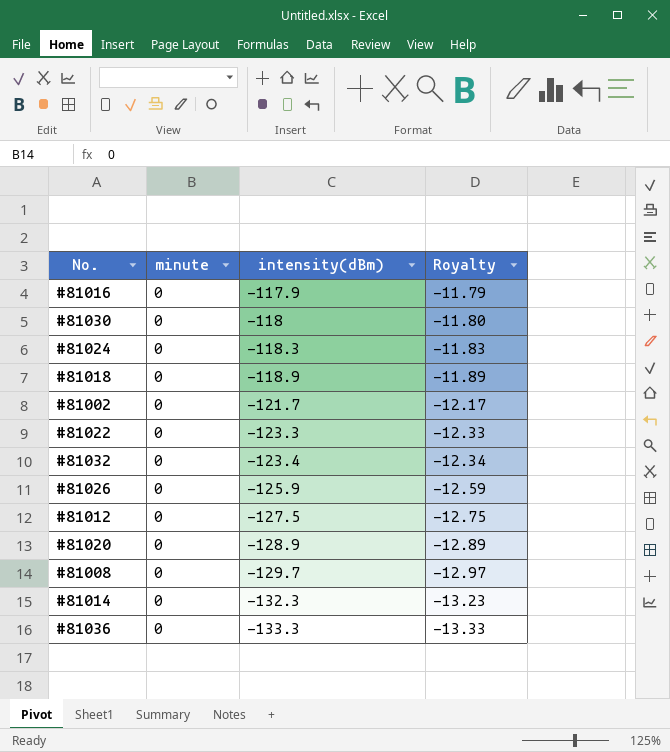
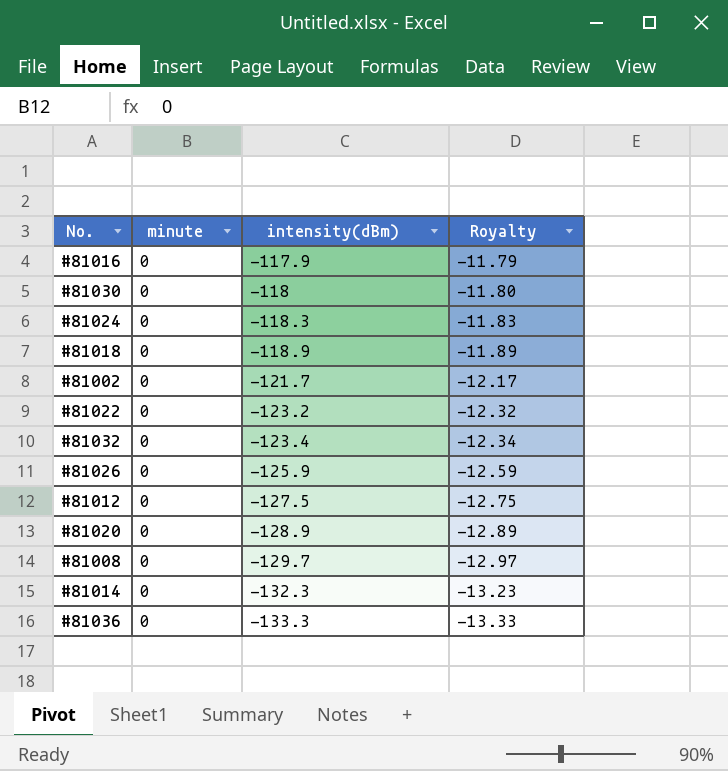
#81022 | intensity(dBm): -123.3 -> -123.2
#81022 | Royalty: -12.33 -> -12.32

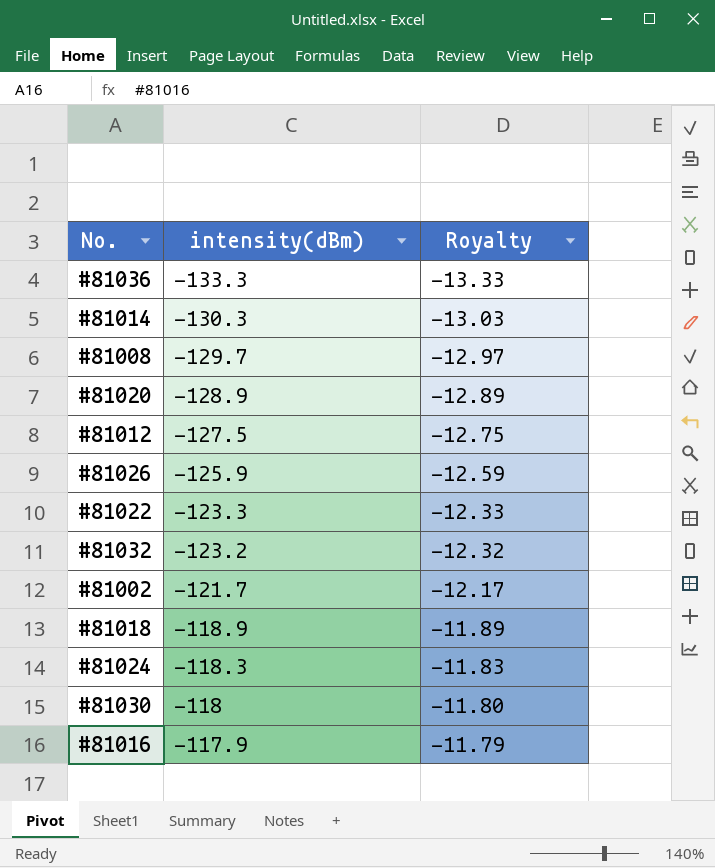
row order: intensity(dBm) descending -> intensity(dBm) ascending
column minute | position: 2 -> none
#81014 | intensity(dBm): -132.3 -> -130.3
#81014 | Royalty: -13.23 -> -13.03
#81022 | intensity(dBm): -123.2 -> -123.3
#81022 | Royalty: -12.32 -> -12.33
#81032 | intensity(dBm): -123.4 -> -123.2
#81032 | Royalty: -12.34 -> -12.32

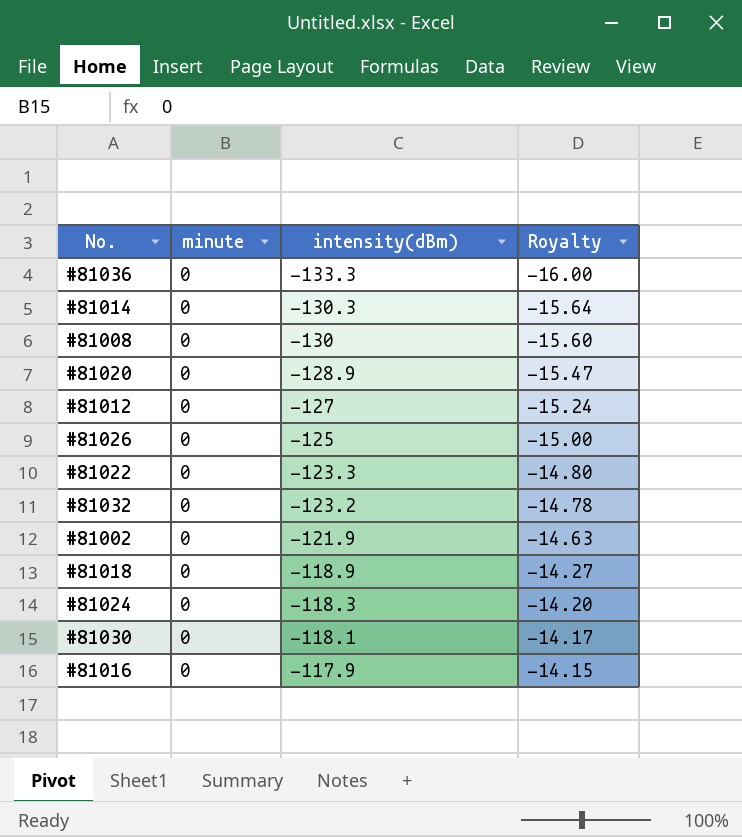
column minute | position: none -> 2
column Royalty | formula: [intensity(dBm)] * 0.1 -> [intensity(dBm)] * 0.12
#81008 | intensity(dBm): -129.7 -> -130
#81012 | intensity(dBm): -127.5 -> -127
#81026 | intensity(dBm): -125.9 -> -125
#81002 | intensity(dBm): -121.7 -> -121.9
#81030 | intensity(dBm): -118 -> -118.1

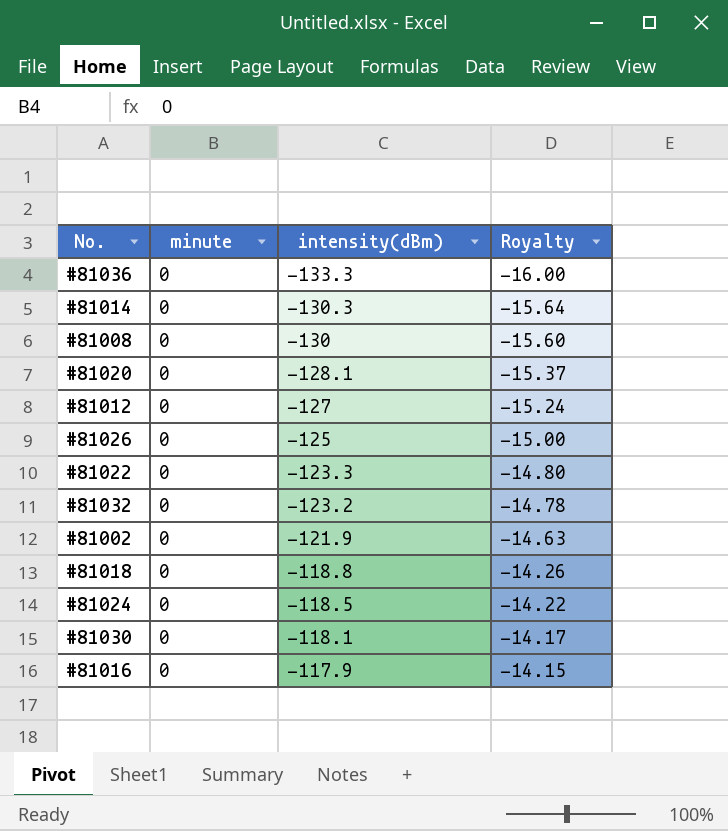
#81020 | intensity(dBm): -128.9 -> -128.1
#81020 | Royalty: -15.47 -> -15.37
#81018 | intensity(dBm): -118.9 -> -118.8
#81018 | Royalty: -14.27 -> -14.26
#81024 | intensity(dBm): -118.3 -> -118.5
#81024 | Royalty: -14.20 -> -14.22

